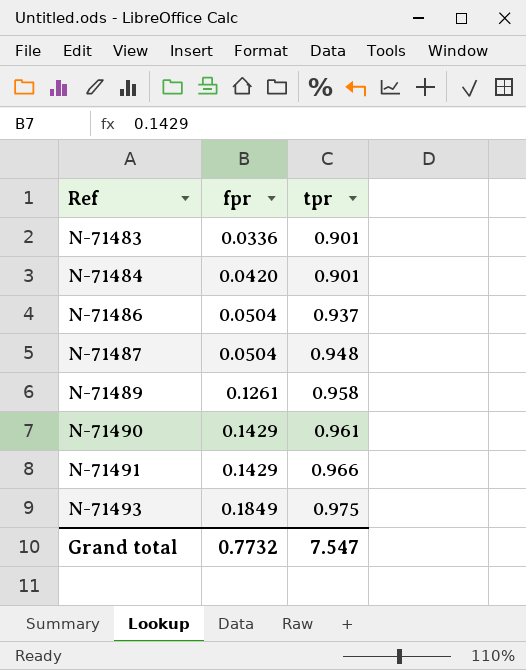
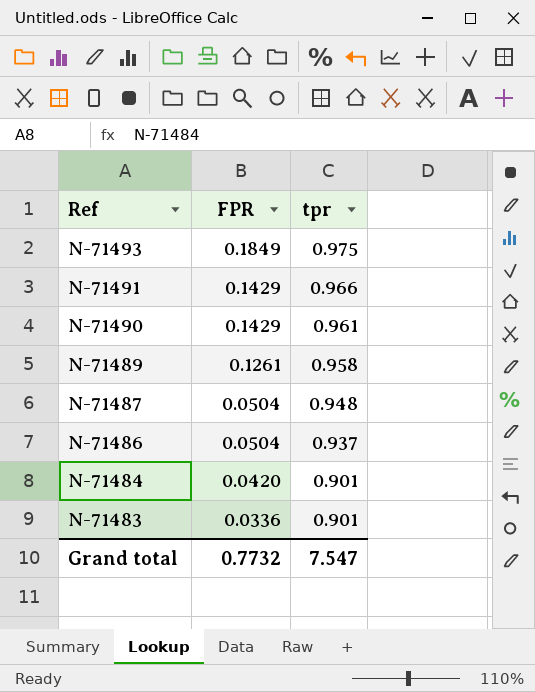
row order: Ref ascending -> Ref descending
column name: fpr -> FPR

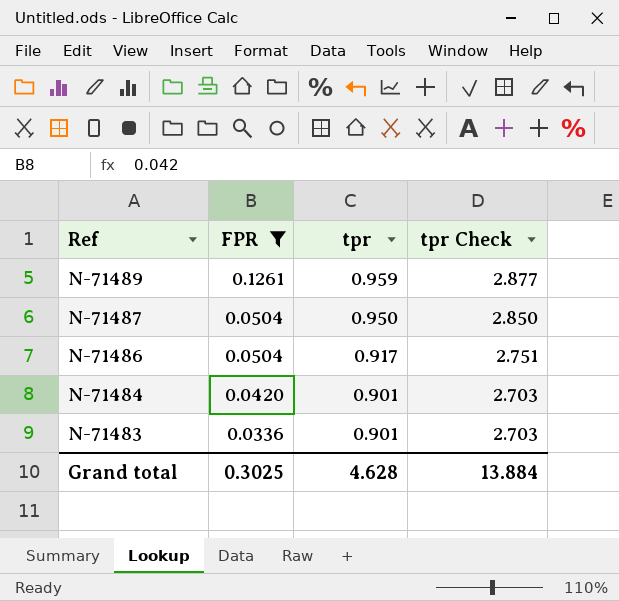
filter: none -> FPR <= 0.1261
column tpr Check | formula: none -> [tpr] * 3
N-71489 | tpr: 0.958 -> 0.959
N-71487 | tpr: 0.948 -> 0.950
N-71486 | tpr: 0.937 -> 0.917
Grand total | FPR: 0.7732 -> 0.3025
Grand total | tpr: 7.547 -> 4.628

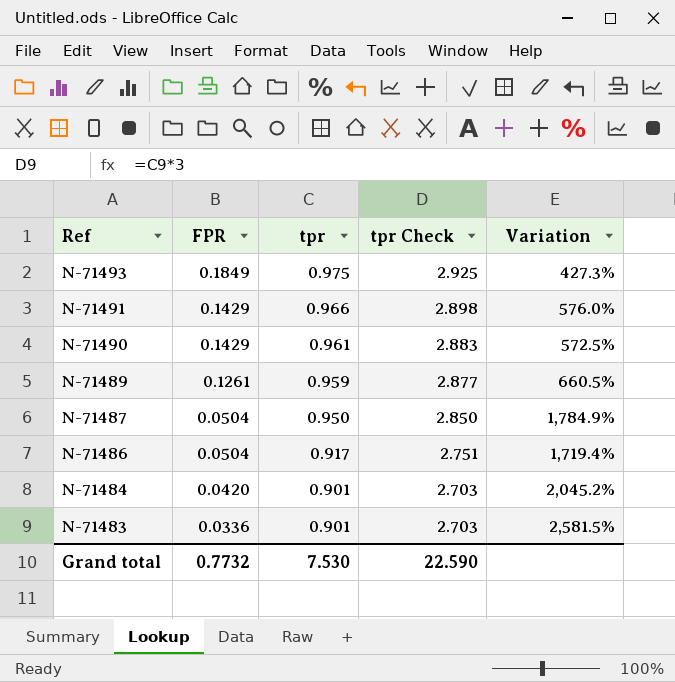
filter: FPR <= 0.1261 -> none
column Variation | formula: none -> ([tpr] - [FPR]) / [FPR]
Grand total | FPR: 0.3025 -> 0.7732
Grand total | tpr: 4.628 -> 7.530
Grand total | tpr Check: 13.884 -> 22.590

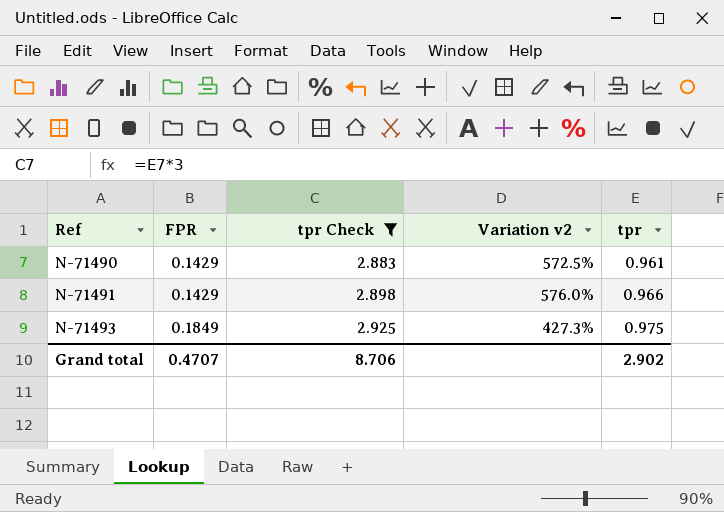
filter: none -> tpr Check >= 2.883
row order: Ref descending -> Ref ascending
column name: Variation -> Variation v2
column tpr | position: 3 -> 5
Grand total | FPR: 0.7732 -> 0.4707
Grand total | tpr Check: 22.590 -> 8.706
Grand total | tpr: 7.530 -> 2.902

